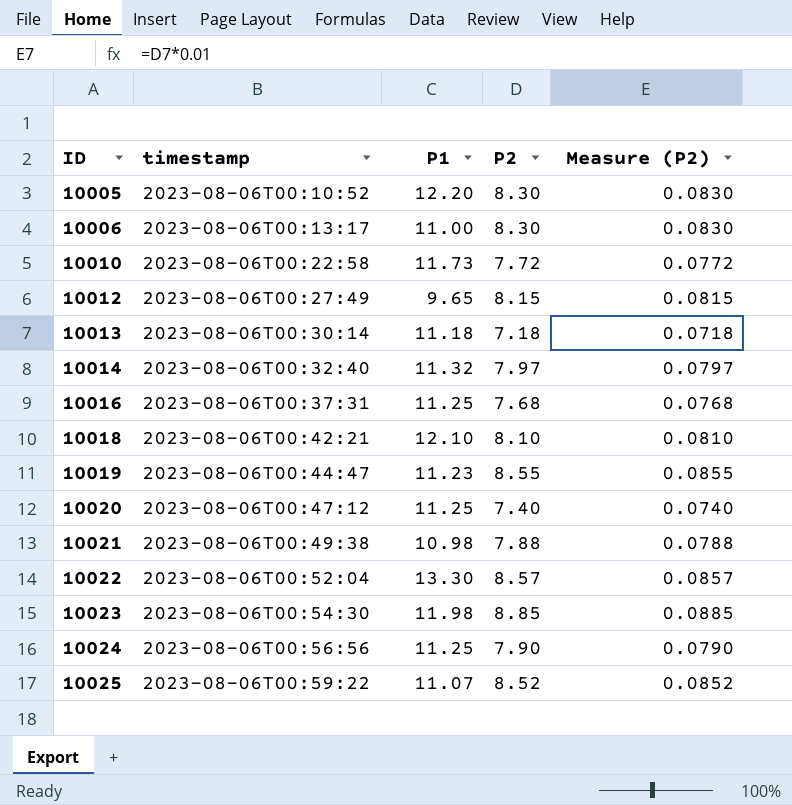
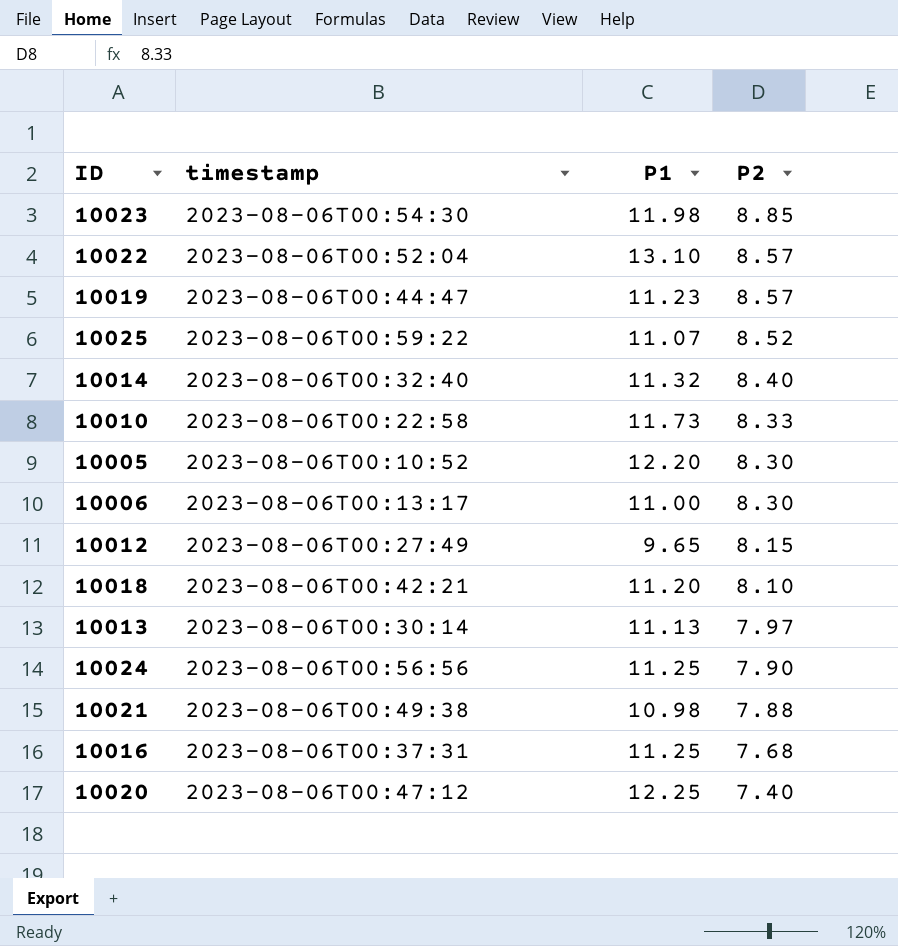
row order: ID ascending -> P2 descending
column Measure (P2) | formula: [P2] * 0.01 -> none
10022 | P1: 13.30 -> 13.10
10019 | P2: 8.55 -> 8.57
10014 | P2: 7.97 -> 8.40
10010 | P2: 7.72 -> 8.33
10018 | P1: 12.10 -> 11.20
10013 | P1: 11.18 -> 11.13
10013 | P2: 7.18 -> 7.97
10020 | P1: 11.25 -> 12.25

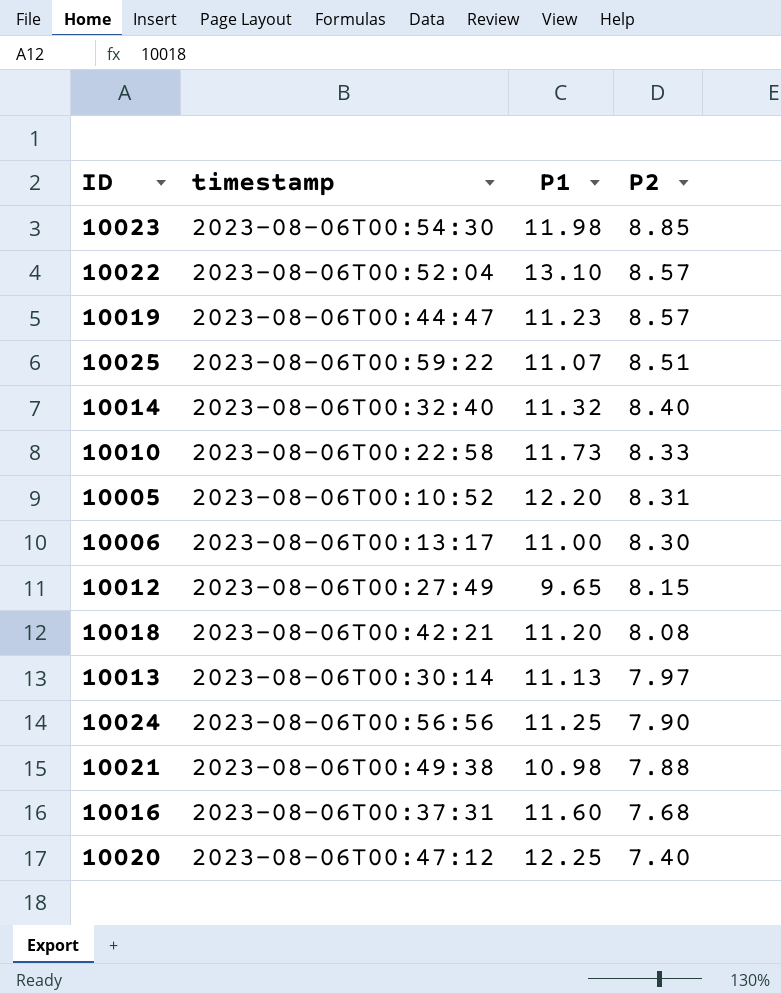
10025 | P2: 8.52 -> 8.51
10005 | P2: 8.30 -> 8.31
10018 | P2: 8.10 -> 8.08
10016 | P1: 11.25 -> 11.60

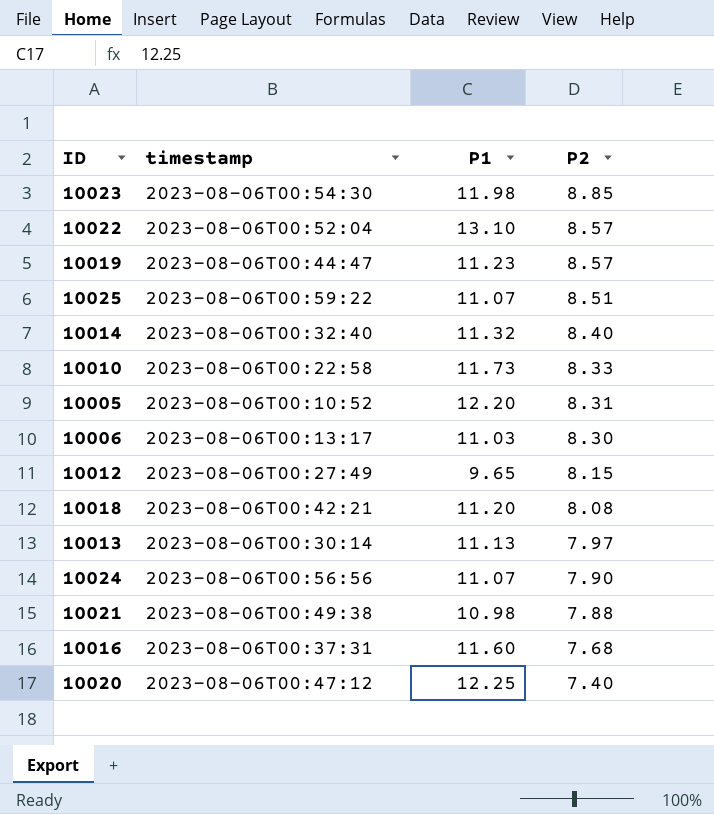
10006 | P1: 11.00 -> 11.03
10024 | P1: 11.25 -> 11.07

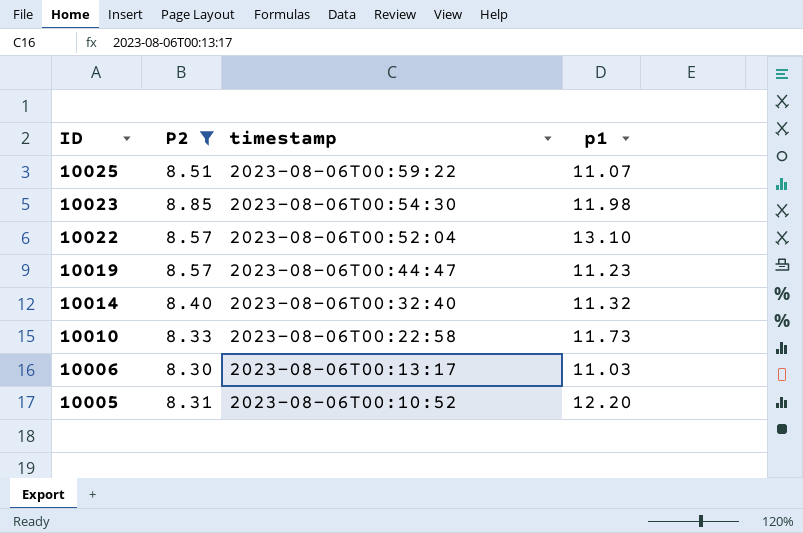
filter: none -> P2 >= 8.30
row order: P2 descending -> ID descending
column P2 | position: 4 -> 2
column name: P1 -> p1

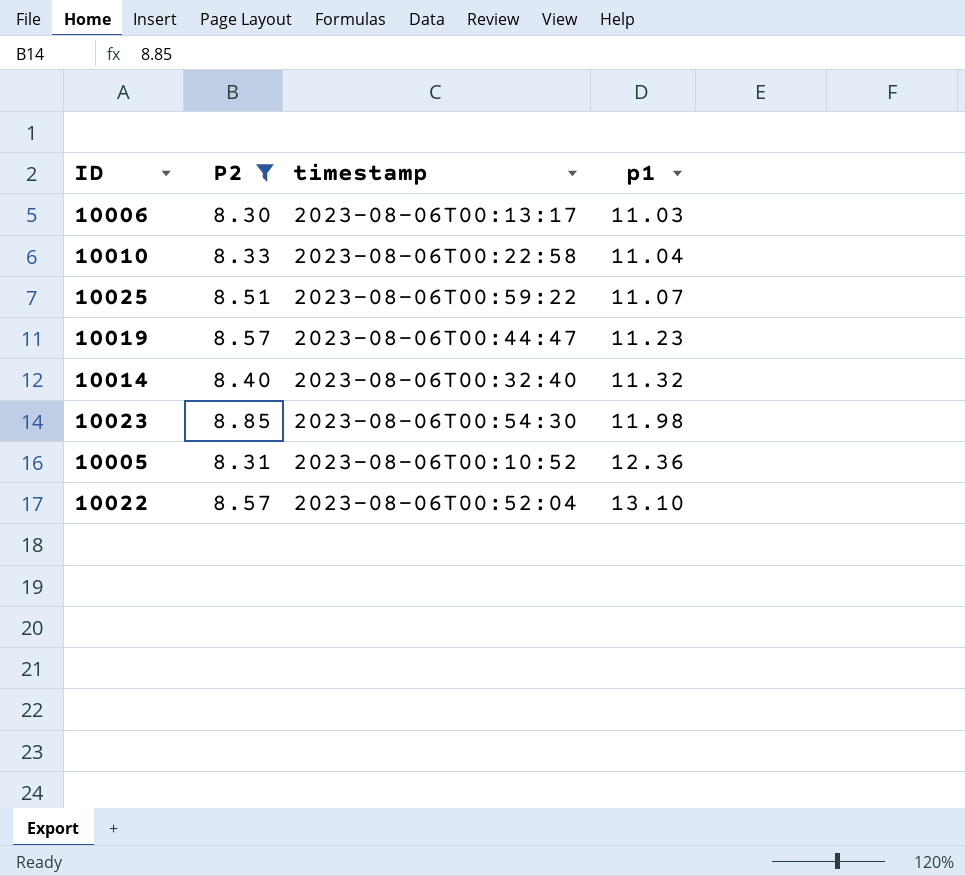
row order: ID descending -> p1 ascending
10010 | p1: 11.73 -> 11.04
10005 | p1: 12.20 -> 12.36

